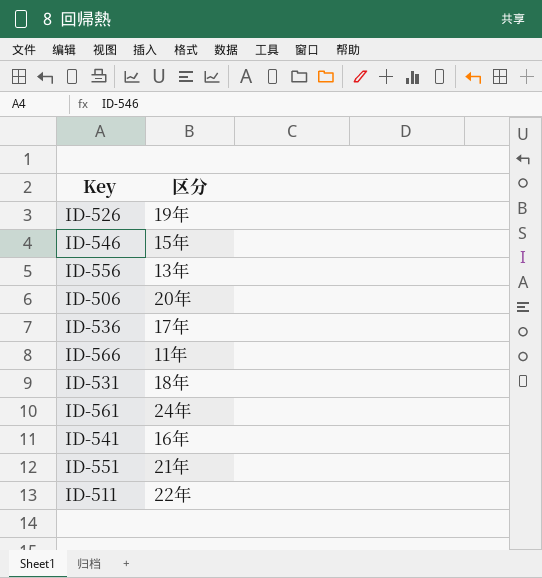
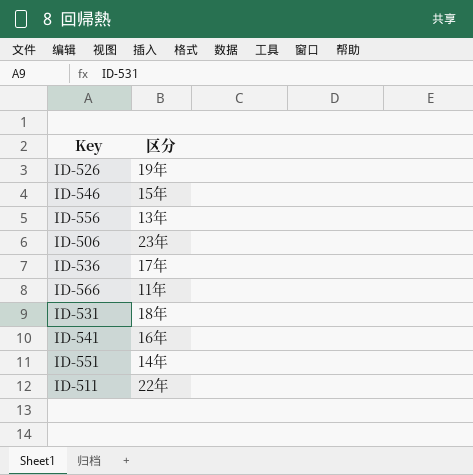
row ID-561: 24年 -> none
ID-506 | 区分: 20年 -> 23年
ID-551 | 区分: 21年 -> 14年

